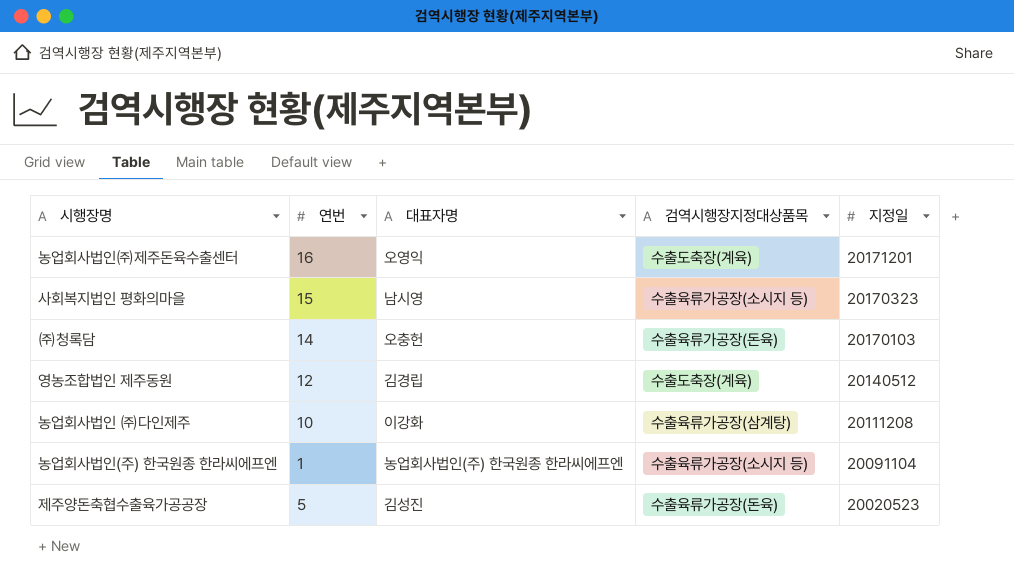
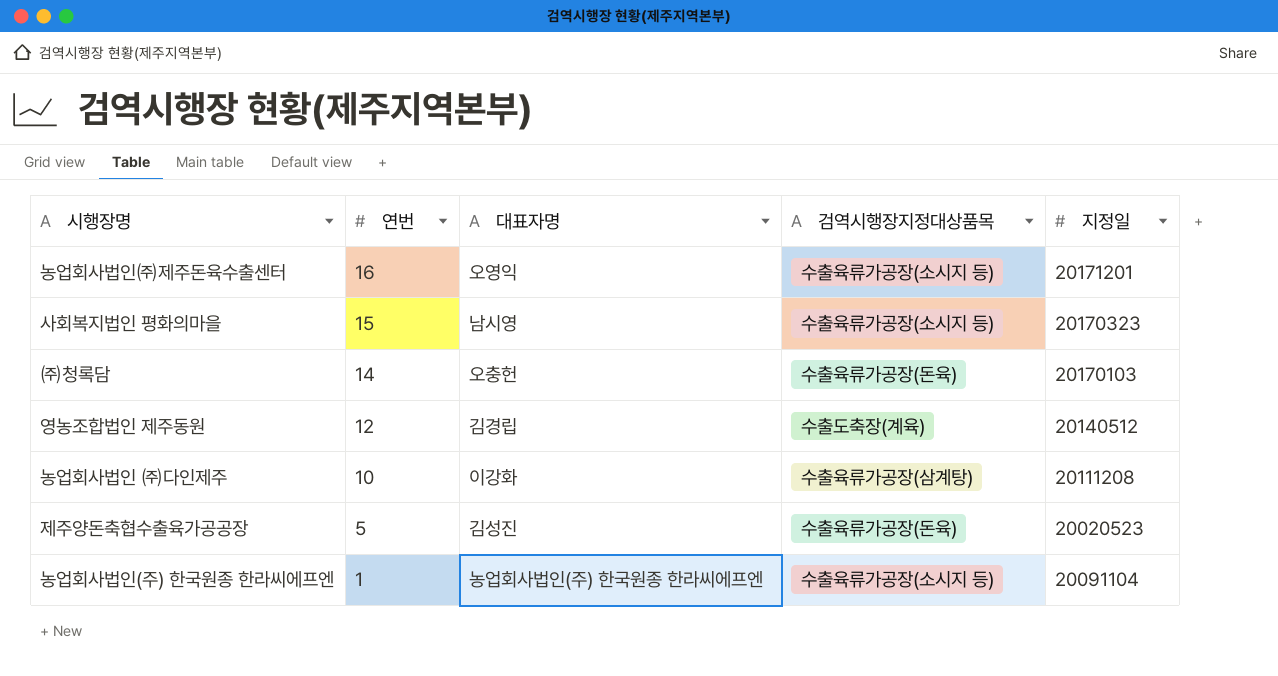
row order: 지정일 descending -> 연번 descending
농업회사법인㈜제주돈육수출센터 | 검역시행장지정대상품목: 수출도축장(계육) -> 수출육류가공장(소시지 등)

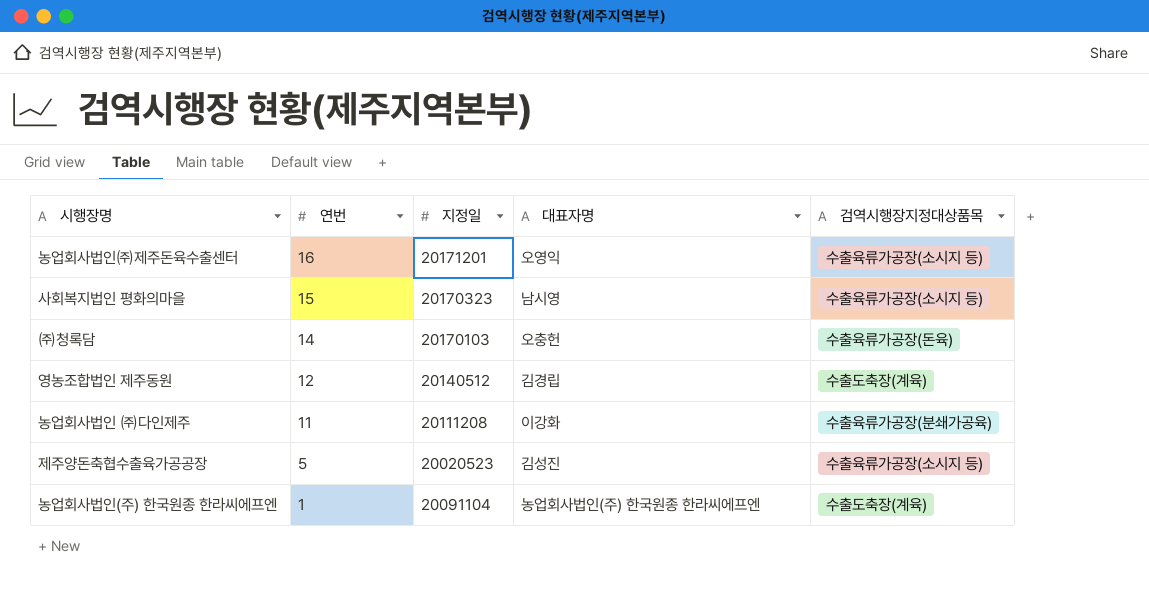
column 지정일 | position: 5 -> 3
농업회사법인 ㈜다인제주 | 연번: 10 -> 11
농업회사법인 ㈜다인제주 | 검역시행장지정대상품목: 수출육류가공장(삼계탕) -> 수출육류가공장(분쇄가공육)
제주양돈축협수출육가공공장 | 검역시행장지정대상품목: 수출육류가공장(돈육) -> 수출육류가공장(소시지 등)
농업회사법인(주) 한국원종 한라씨에프엔 | 검역시행장지정대상품목: 수출육류가공장(소시지 등) -> 수출도축장(계육)

